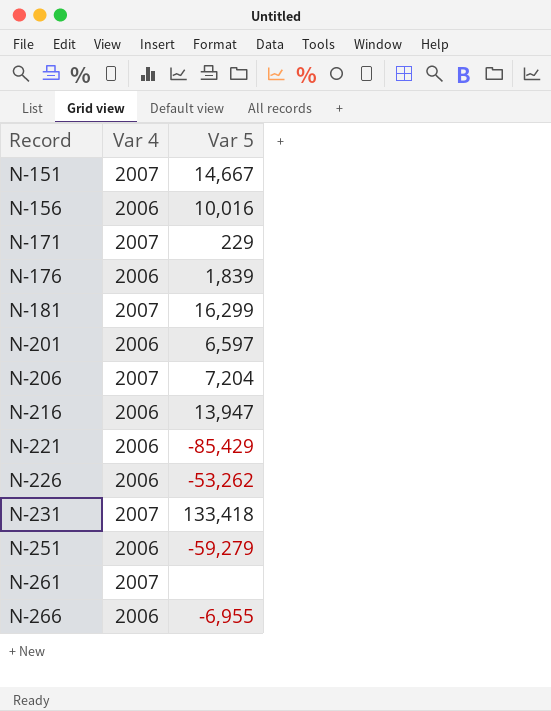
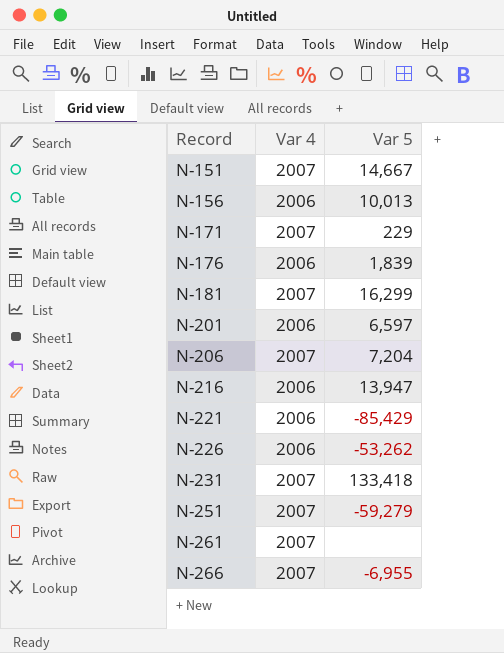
N-156 | Var 5: 10,016 -> 10,013
N-251 | Var 4: 2006 -> 2007
N-266 | Var 4: 2006 -> 2007

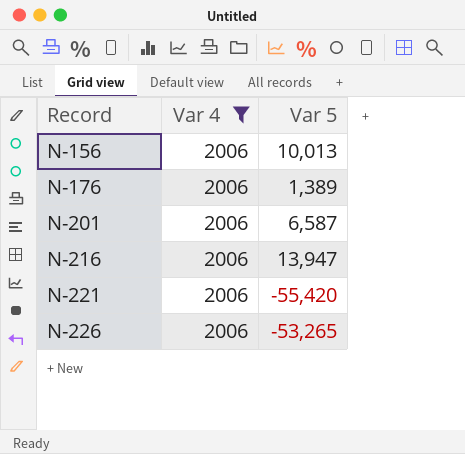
filter: none -> Var 4 = 2006
N-176 | Var 5: 1,839 -> 1,389
N-201 | Var 5: 6,597 -> 6,587
N-221 | Var 5: -85,429 -> -55,420
N-226 | Var 5: -53,262 -> -53,265

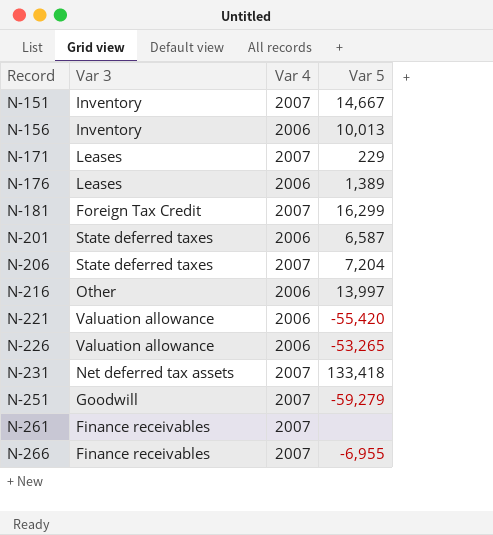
filter: Var 4 = 2006 -> none
column Var 3 | position: none -> 2
N-216 | Var 5: 13,947 -> 13,997

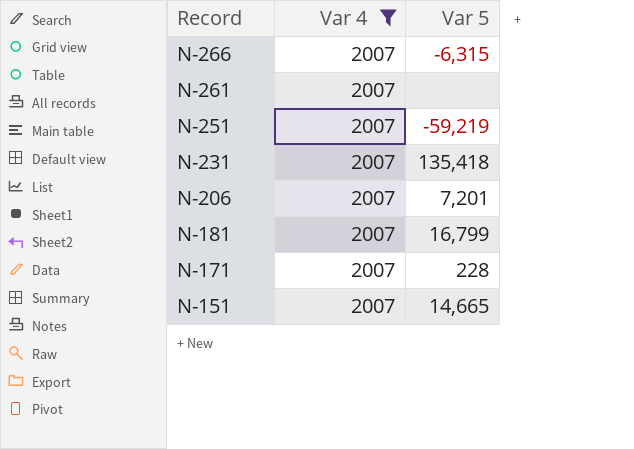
filter: none -> Var 4 = 2007
row order: Record ascending -> Record descending
column Var 3 | position: 2 -> none
N-266 | Var 5: -6,955 -> -6,315
N-251 | Var 5: -59,279 -> -59,219
N-231 | Var 5: 133,418 -> 135,418
N-206 | Var 5: 7,204 -> 7,201
N-181 | Var 5: 16,299 -> 16,799
N-171 | Var 5: 229 -> 228
N-151 | Var 5: 14,667 -> 14,665

